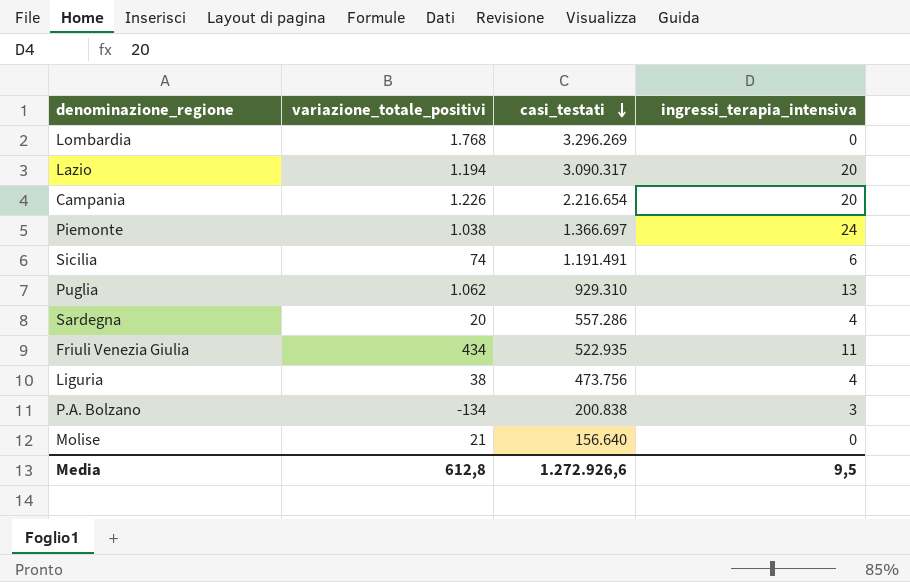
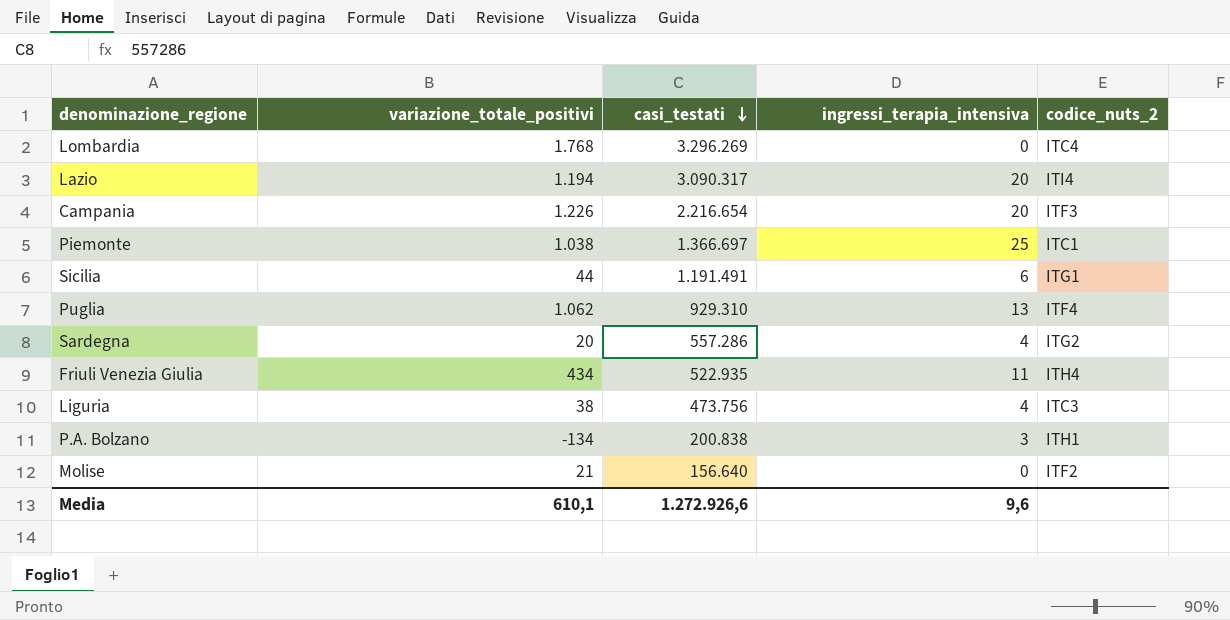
column codice_nuts_2 | position: none -> 5
Piemonte | ingressi_terapia_intensiva: 24 -> 25
Sicilia | variazione_totale_positivi: 74 -> 44
Media | variazione_totale_positivi: 612,8 -> 610,1
Media | ingressi_terapia_intensiva: 9,5 -> 9,6

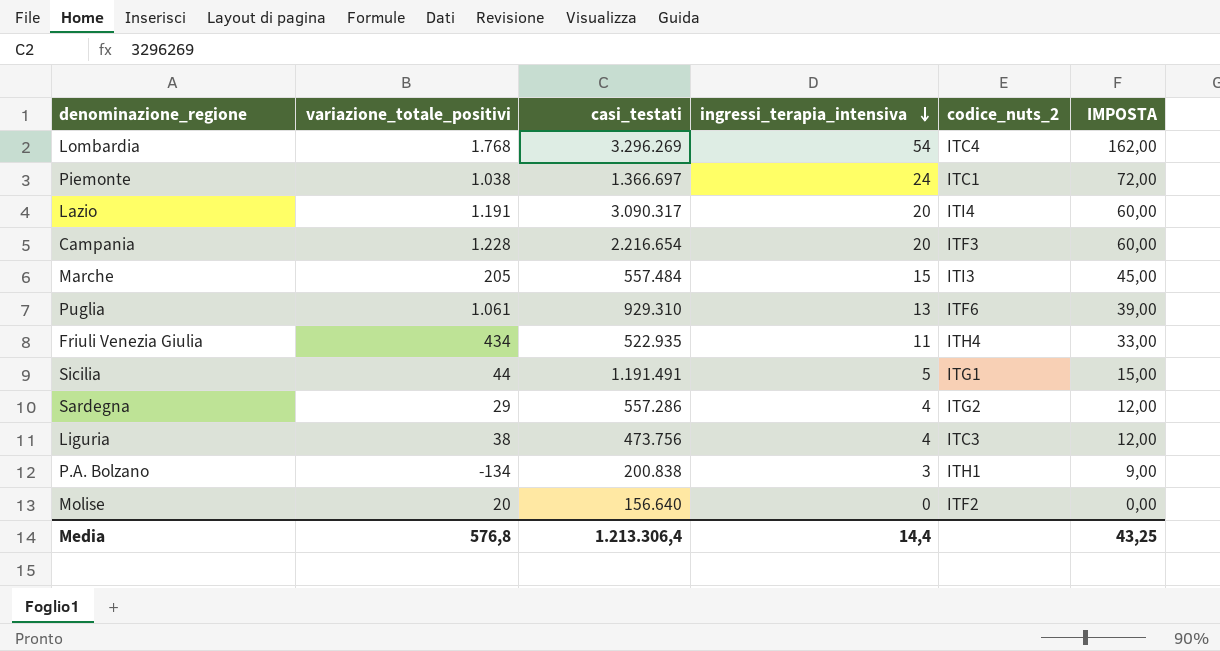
row order: casi_testati descending -> ingressi_terapia_intensiva descending
column IMPOSTA | formula: none -> [ingressi_terapia_intensiva] * 3
Lombardia | ingressi_terapia_intensiva: 0 -> 54
Piemonte | ingressi_terapia_intensiva: 25 -> 24
Lazio | variazione_totale_positivi: 1.194 -> 1.191
Campania | variazione_totale_positivi: 1.226 -> 1.228
row Marche: none -> 205 | 557.484 | 15 | ITI3 | 45,00
Puglia | variazione_totale_positivi: 1.062 -> 1.061
Puglia | codice_nuts_2: ITF4 -> ITF6
Sicilia | ingressi_terapia_intensiva: 6 -> 5
Sardegna | variazione_totale_positivi: 20 -> 29
Molise | variazione_totale_positivi: 21 -> 20
Media | variazione_totale_positivi: 610,1 -> 576,8
Media | casi_testati: 1.272.926,6 -> 1.213.306,4
Media | ingressi_terapia_intensiva: 9,6 -> 14,4

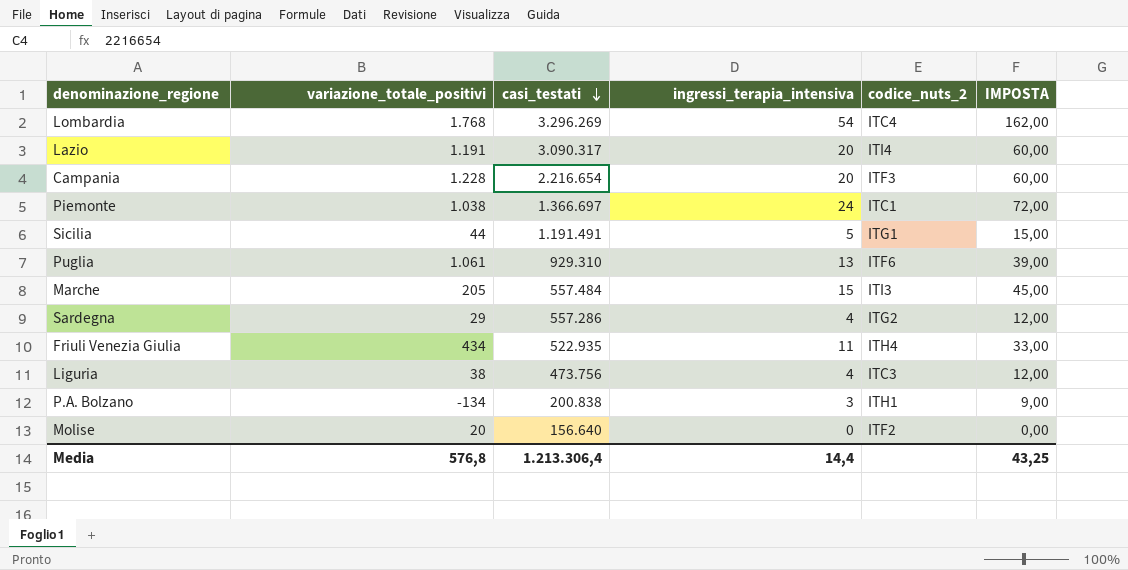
row order: ingressi_terapia_intensiva descending -> casi_testati descending

